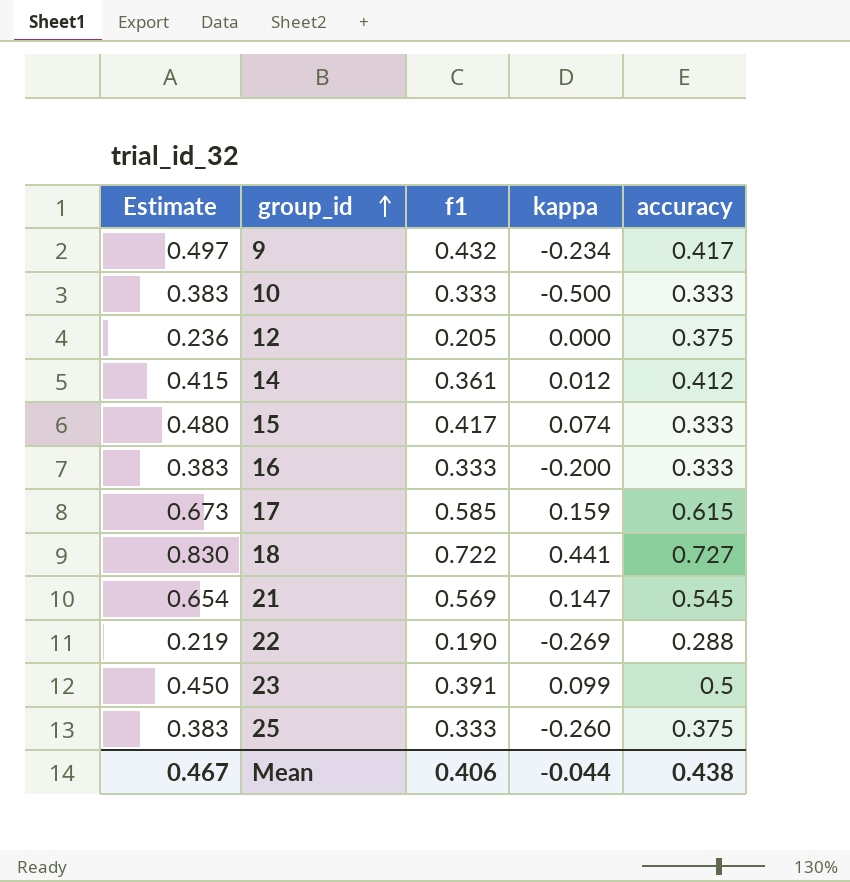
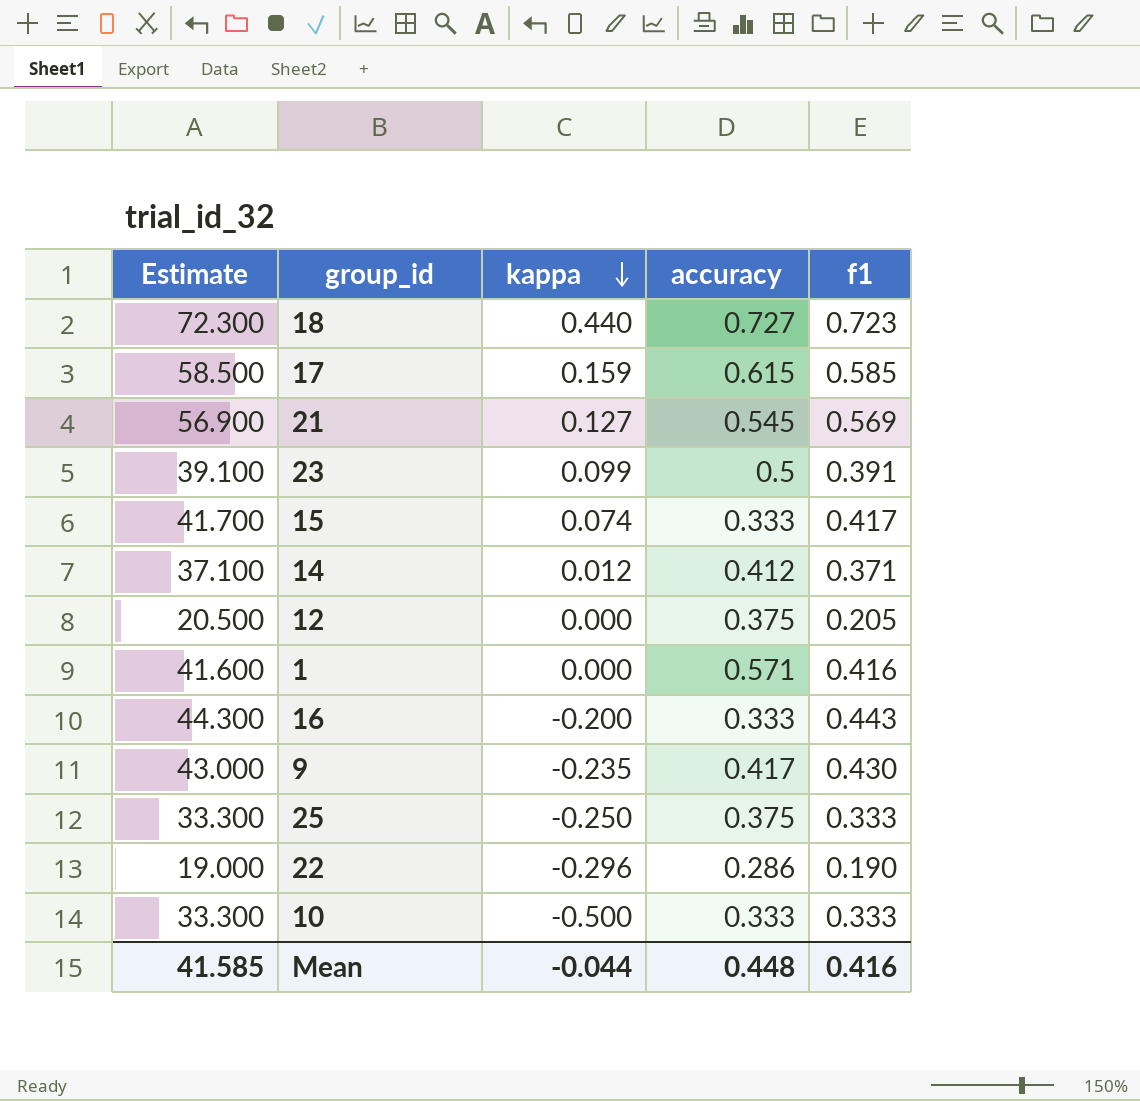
row order: group_id ascending -> kappa descending
column Estimate | formula: [f1] * 1.15 -> [f1] * 100
column f1 | position: 3 -> 5
18 | kappa: 0.441 -> 0.440
18 | f1: 0.722 -> 0.723
21 | kappa: 0.147 -> 0.127
14 | f1: 0.361 -> 0.371
row 1: none -> 41.600 | 0.000 | 0.571 | 0.416
16 | f1: 0.333 -> 0.443
9 | kappa: -0.234 -> -0.235
9 | f1: 0.432 -> 0.430
25 | kappa: -0.260 -> -0.250
22 | kappa: -0.269 -> -0.296
22 | accuracy: 0.288 -> 0.286
Mean | Estimate: 0.467 -> 41.585
Mean | accuracy: 0.438 -> 0.448
Mean | f1: 0.406 -> 0.416

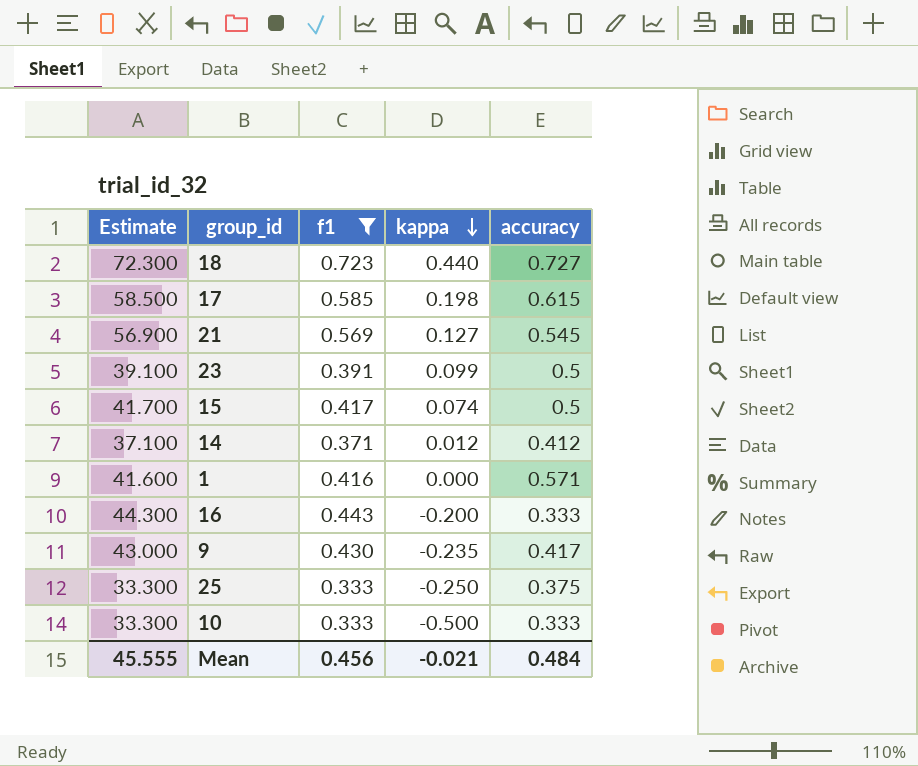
filter: none -> f1 >= 0.333
column f1 | position: 5 -> 3
17 | kappa: 0.159 -> 0.198
15 | accuracy: 0.333 -> 0.5
Mean | Estimate: 41.585 -> 45.555
Mean | f1: 0.416 -> 0.456
Mean | kappa: -0.044 -> -0.021
Mean | accuracy: 0.448 -> 0.484

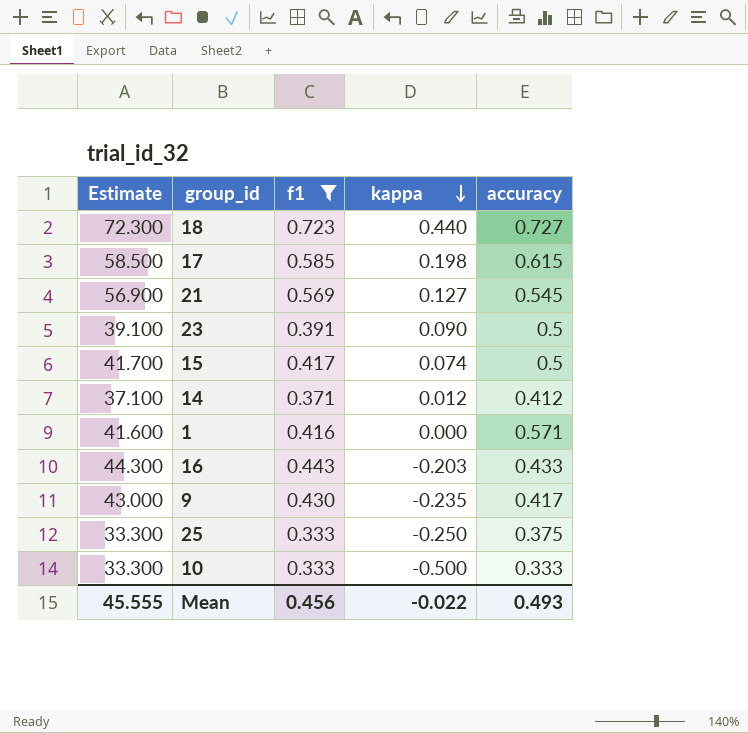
23 | kappa: 0.099 -> 0.090
16 | kappa: -0.200 -> -0.203
16 | accuracy: 0.333 -> 0.433
Mean | kappa: -0.021 -> -0.022
Mean | accuracy: 0.484 -> 0.493

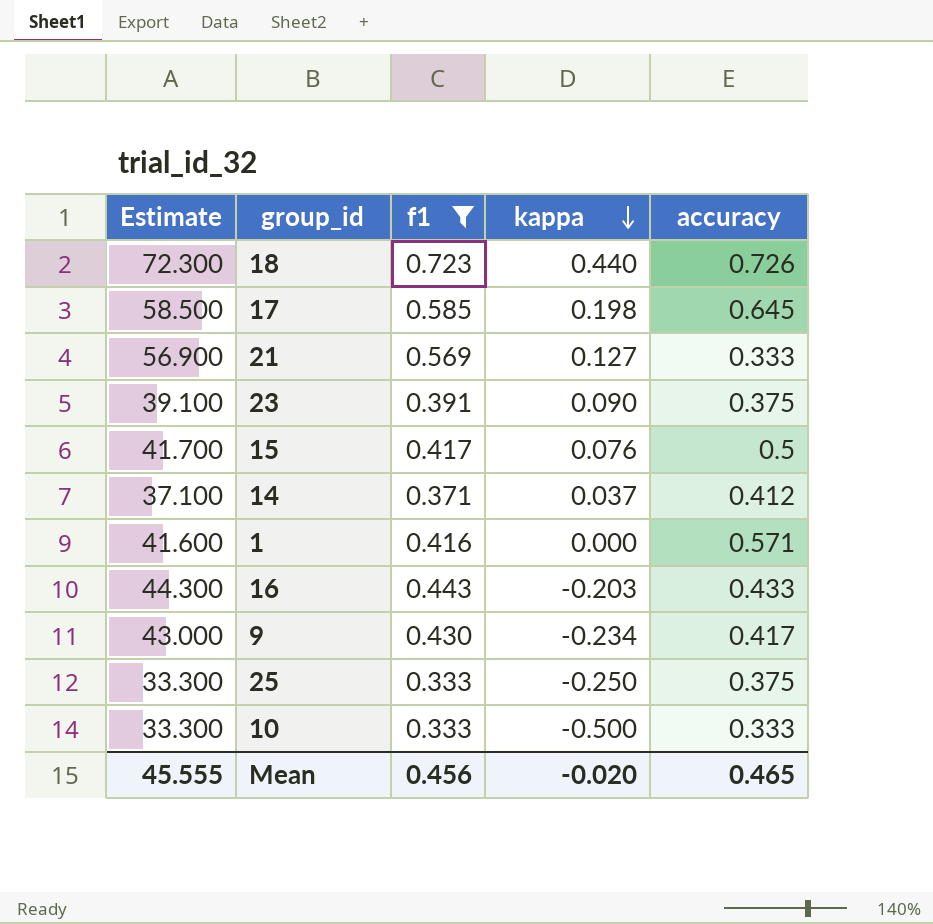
18 | accuracy: 0.727 -> 0.726
17 | accuracy: 0.615 -> 0.645
21 | accuracy: 0.545 -> 0.333
23 | accuracy: 0.5 -> 0.375
15 | kappa: 0.074 -> 0.076
14 | kappa: 0.012 -> 0.037
9 | kappa: -0.235 -> -0.234
Mean | kappa: -0.022 -> -0.020
Mean | accuracy: 0.493 -> 0.465

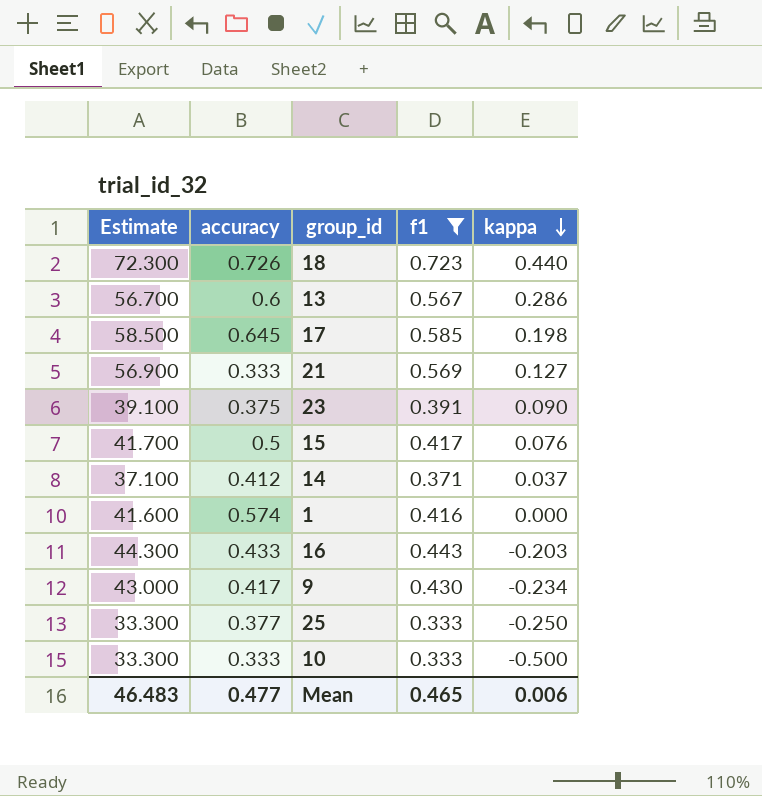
column accuracy | position: 5 -> 2
row 13: none -> 56.700 | 0.6 | 0.567 | 0.286
1 | accuracy: 0.571 -> 0.574
25 | accuracy: 0.375 -> 0.377
Mean | Estimate: 45.555 -> 46.483
Mean | accuracy: 0.465 -> 0.477
Mean | f1: 0.456 -> 0.465
Mean | kappa: -0.020 -> 0.006

